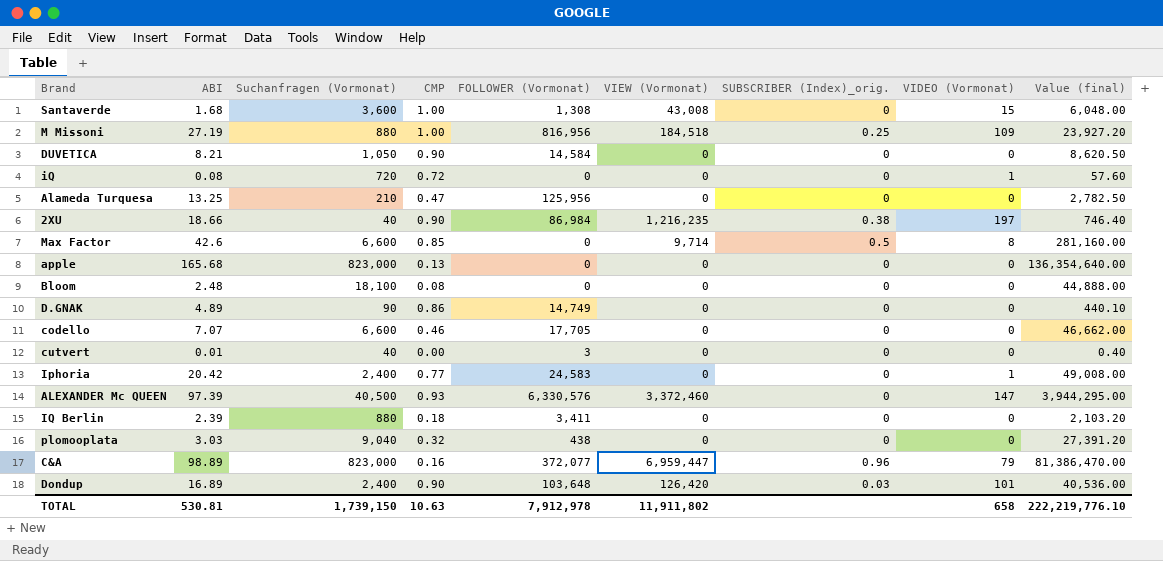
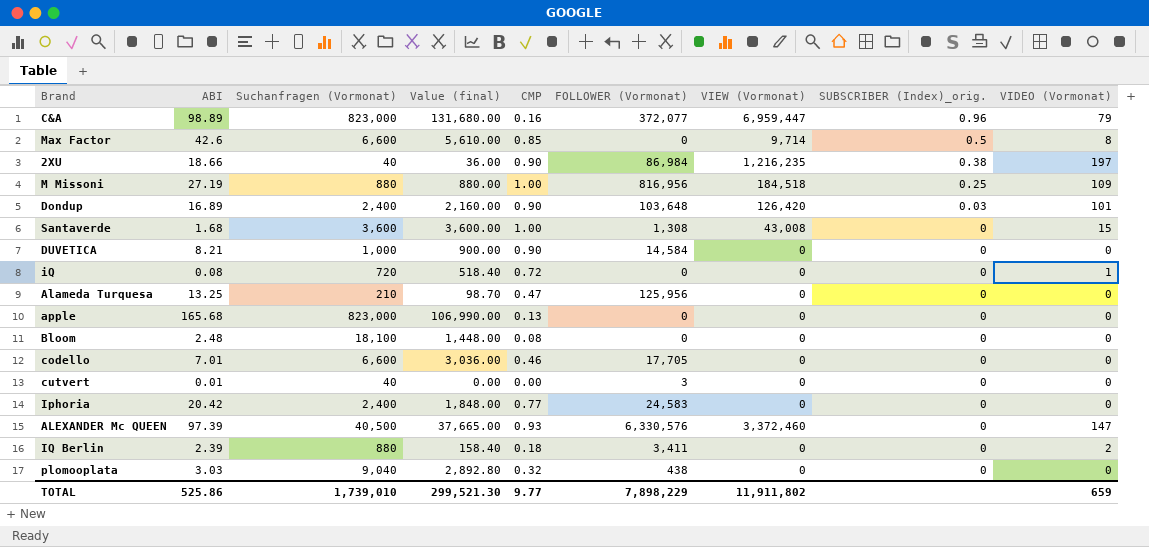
row order: none -> SUBSCRIBER (Index)_orig. descending
column Value (final) | formula: [ABI] * [Suchanfragen (Vormonat)] -> [Suchanfragen (Vormonat)] * [CMP]
column Value (final) | position: 9 -> 4
row D.GNAK: 4.89 | 90 | 0.86 | 14,749 | 0 | 0 | 0 | 440.10 -> none
DUVETICA | Suchanfragen (Vormonat): 1,050 -> 1,000
codello | ABI: 7.07 -> 7.01
Iphoria | VIDEO (Vormonat): 1 -> 0
IQ Berlin | VIDEO (Vormonat): 0 -> 2
TOTAL | ABI: 530.81 -> 525.86
TOTAL | Suchanfragen (Vormonat): 1,739,150 -> 1,739,010
TOTAL | Value (final): 222,219,776.10 -> 299,521.30
TOTAL | CMP: 10.63 -> 9.77
TOTAL | FOLLOWER (Vormonat): 7,912,978 -> 7,898,229
TOTAL | VIDEO (Vormonat): 658 -> 659

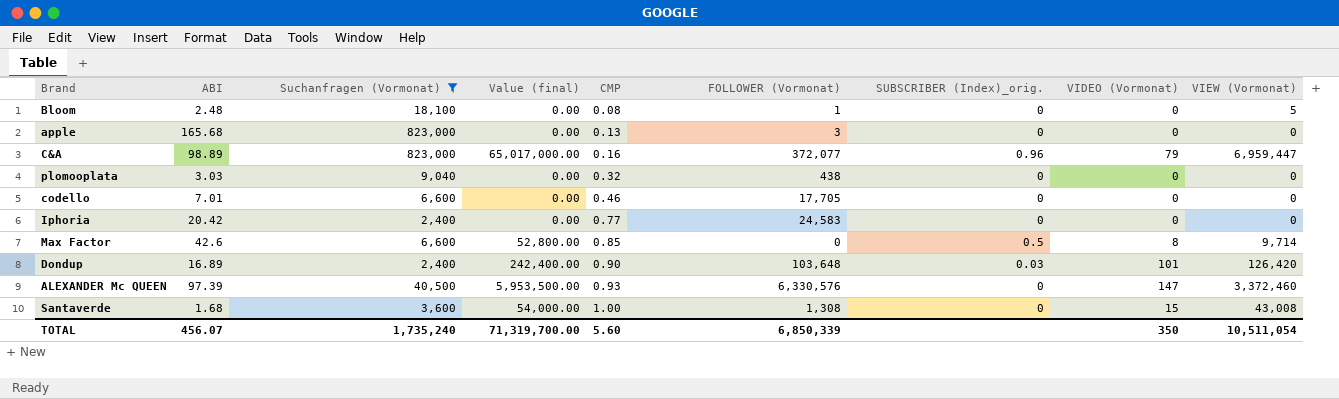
filter: none -> Suchanfragen (Vormonat) >= 2,400
row order: SUBSCRIBER (Index)_orig. descending -> CMP ascending
column Value (final) | formula: [Suchanfragen (Vormonat)] * [CMP] -> [Suchanfragen (Vormonat)] * [VIDEO (Vormonat)]
column VIEW (Vormonat) | position: 7 -> 9
Bloom | FOLLOWER (Vormonat): 0 -> 1
Bloom | VIEW (Vormonat): 0 -> 5
apple | FOLLOWER (Vormonat): 0 -> 3
TOTAL | ABI: 525.86 -> 456.07
TOTAL | Suchanfragen (Vormonat): 1,739,010 -> 1,735,240
TOTAL | Value (final): 299,521.30 -> 71,319,700.00
TOTAL | CMP: 9.77 -> 5.60
TOTAL | FOLLOWER (Vormonat): 7,898,229 -> 6,850,339
TOTAL | VIDEO (Vormonat): 659 -> 350
TOTAL | VIEW (Vormonat): 11,911,802 -> 10,511,054

